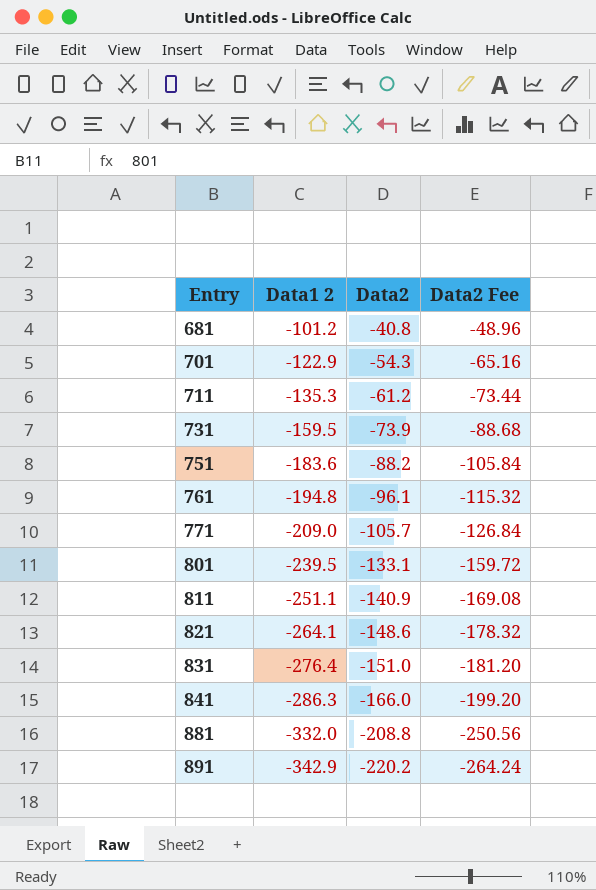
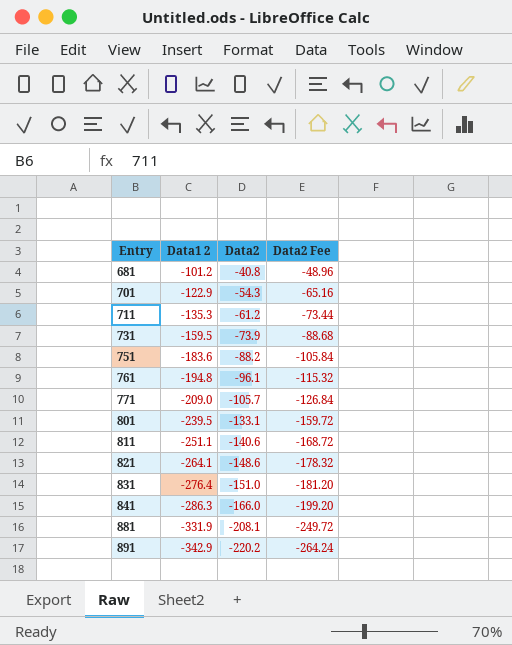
811 | Data2: -140.9 -> -140.6
811 | Data2 Fee: -169.08 -> -168.72
881 | Data1 2: -332.0 -> -331.9
881 | Data2: -208.8 -> -208.1
881 | Data2 Fee: -250.56 -> -249.72

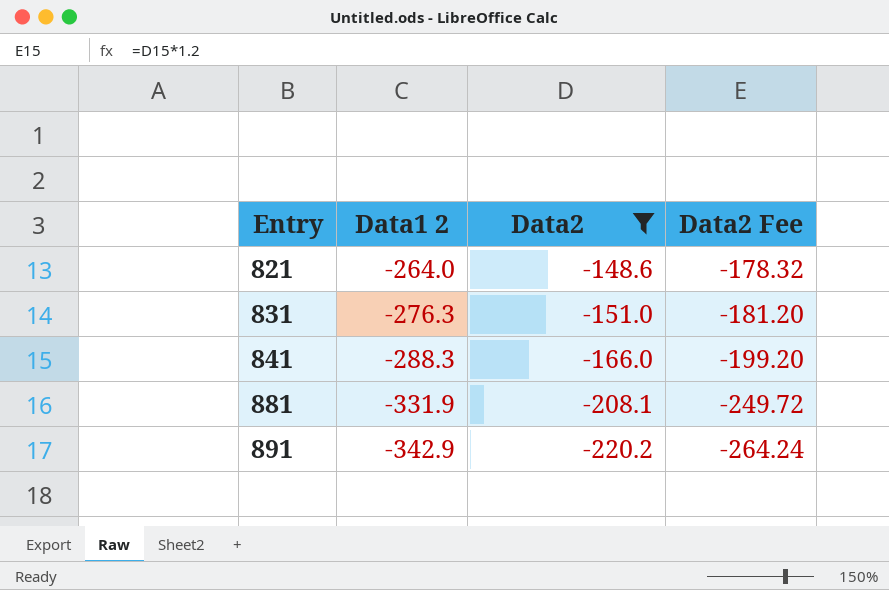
filter: none -> Data2 <= -148.6
821 | Data1 2: -264.1 -> -264.0
831 | Data1 2: -276.4 -> -276.3
841 | Data1 2: -286.3 -> -288.3

